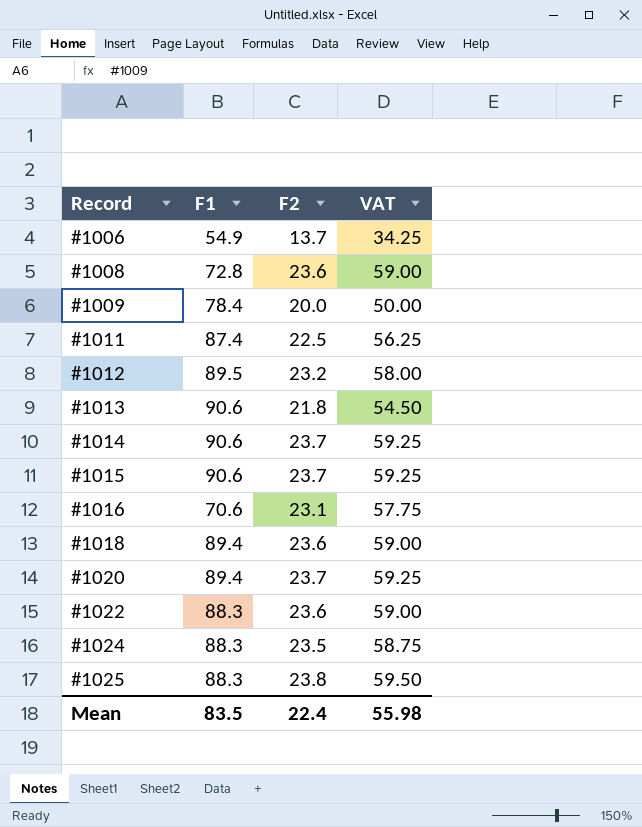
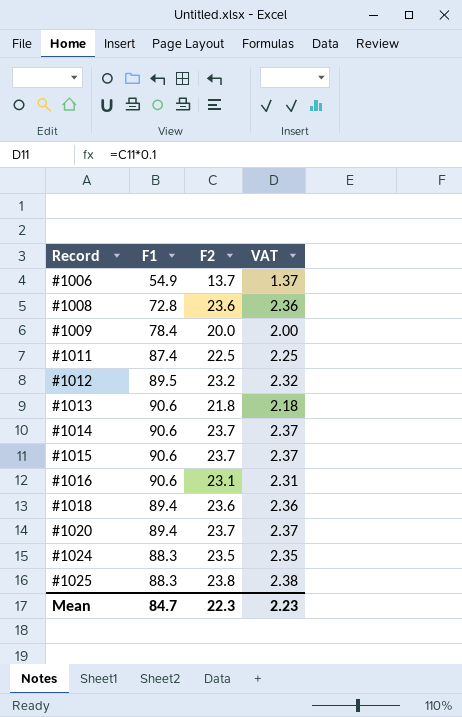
column VAT | formula: [F2] * 2.5 -> [F2] * 0.1
row #1022: 88.3 | 23.6 | 59.00 -> none
#1016 | F1: 70.6 -> 90.6
Mean | F1: 83.5 -> 84.7
Mean | F2: 22.4 -> 22.3
Mean | VAT: 55.98 -> 2.23

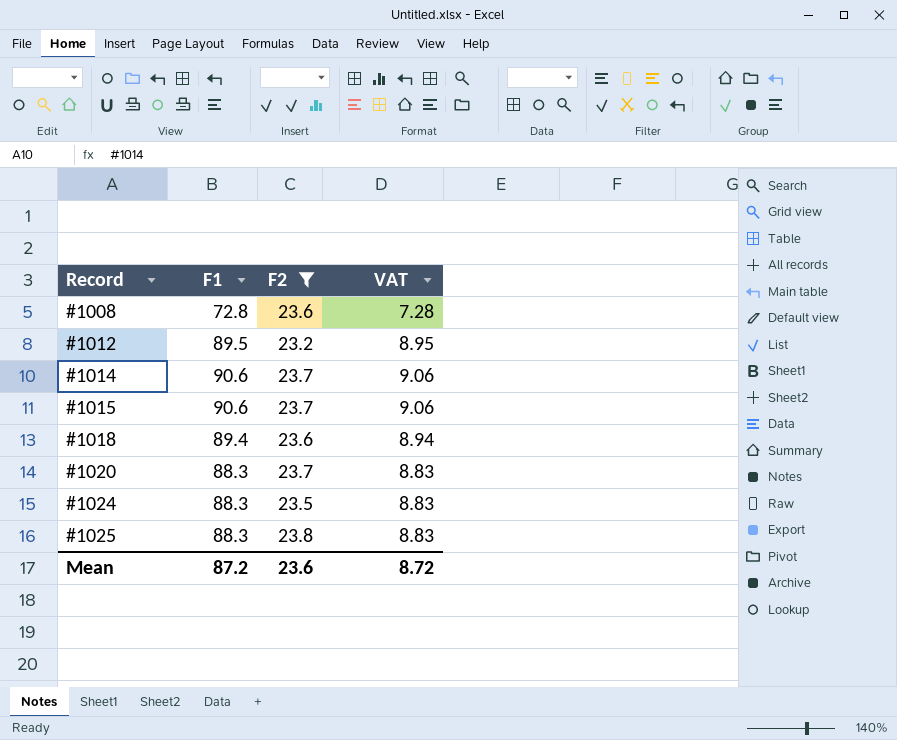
filter: none -> F2 >= 23.2
column VAT | formula: [F2] * 0.1 -> [F1] * 0.1
#1020 | F1: 89.4 -> 88.3
Mean | F1: 84.7 -> 87.2
Mean | F2: 22.3 -> 23.6
Mean | VAT: 2.23 -> 8.72

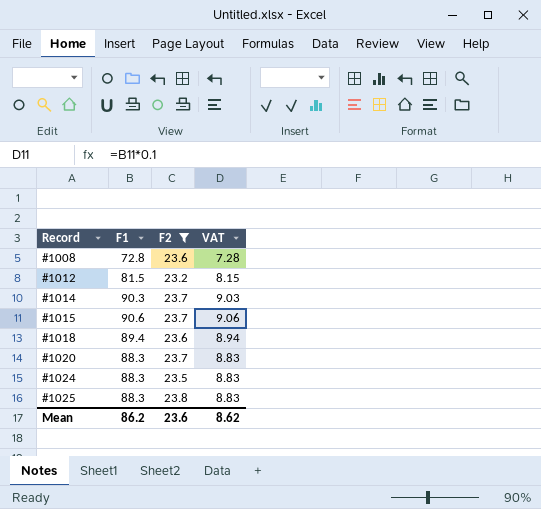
#1012 | F1: 89.5 -> 81.5
#1012 | VAT: 8.95 -> 8.15
#1014 | F1: 90.6 -> 90.3
#1014 | VAT: 9.06 -> 9.03
Mean | F1: 87.2 -> 86.2
Mean | VAT: 8.72 -> 8.62

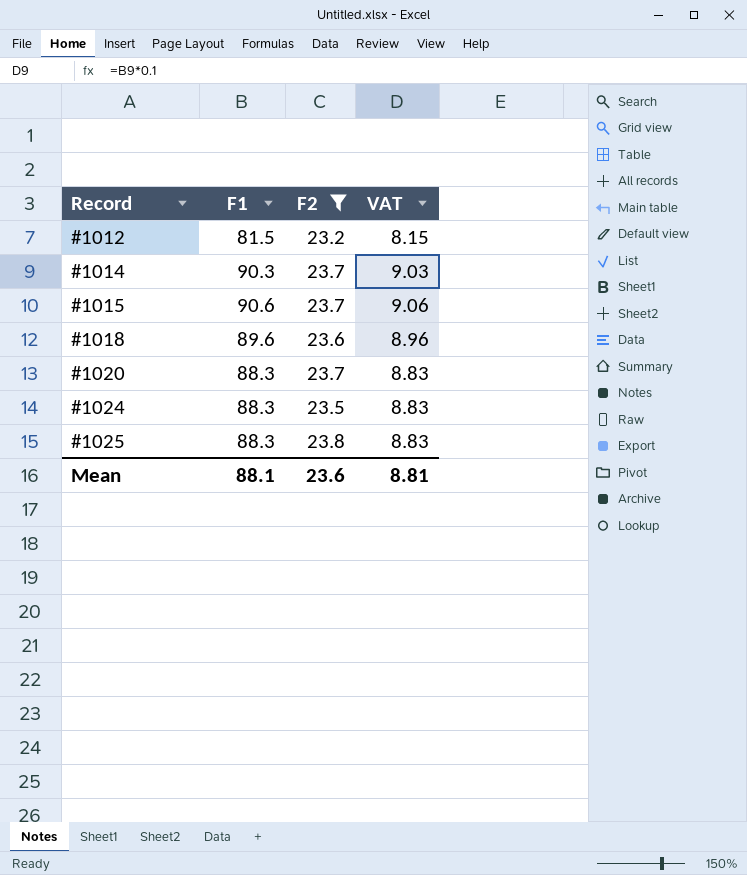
row #1008: 72.8 | 23.6 | 7.28 -> none
#1018 | F1: 89.4 -> 89.6
#1018 | VAT: 8.94 -> 8.96
Mean | F1: 86.2 -> 88.1
Mean | VAT: 8.62 -> 8.81

